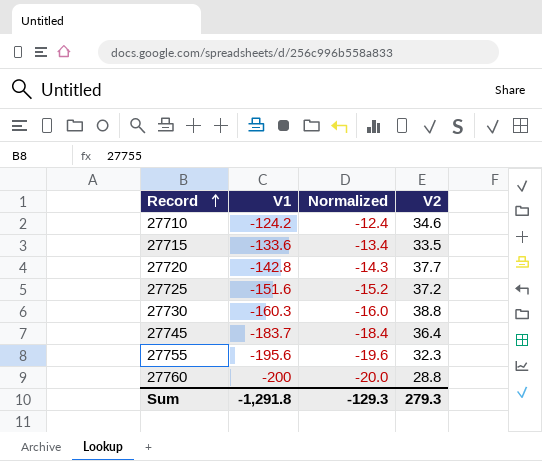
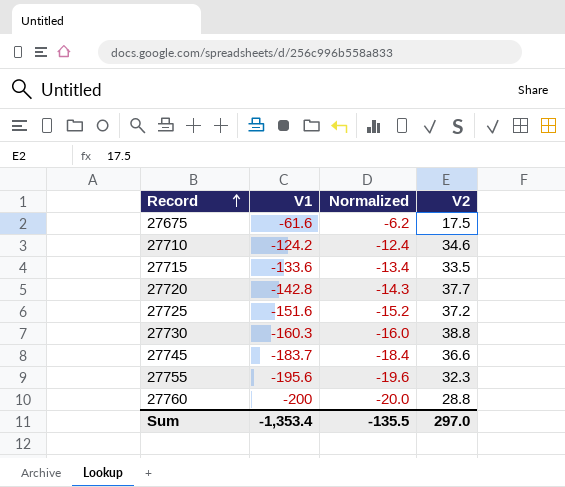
row 27675: none -> -61.6 | -6.2 | 17.5
27745 | V2: 36.4 -> 36.6
Sum | V1: -1,291.8 -> -1,353.4
Sum | Normalized: -129.3 -> -135.5
Sum | V2: 279.3 -> 297.0

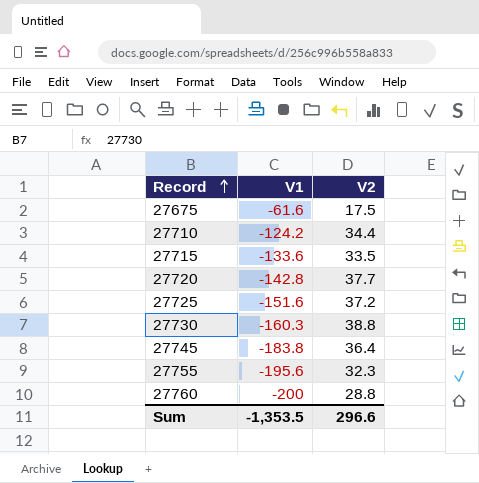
column Normalized | formula: [V1] * 0.1 -> none
27710 | V2: 34.6 -> 34.4
27745 | V1: -183.7 -> -183.8
27745 | V2: 36.6 -> 36.4
Sum | V1: -1,353.4 -> -1,353.5
Sum | V2: 297.0 -> 296.6

